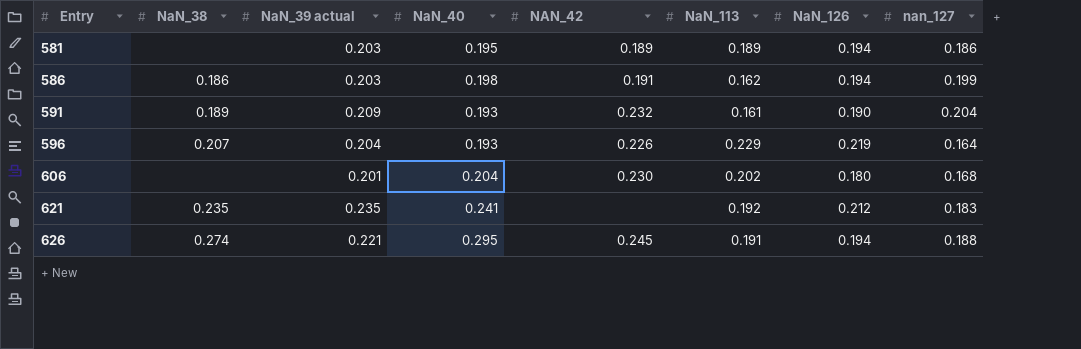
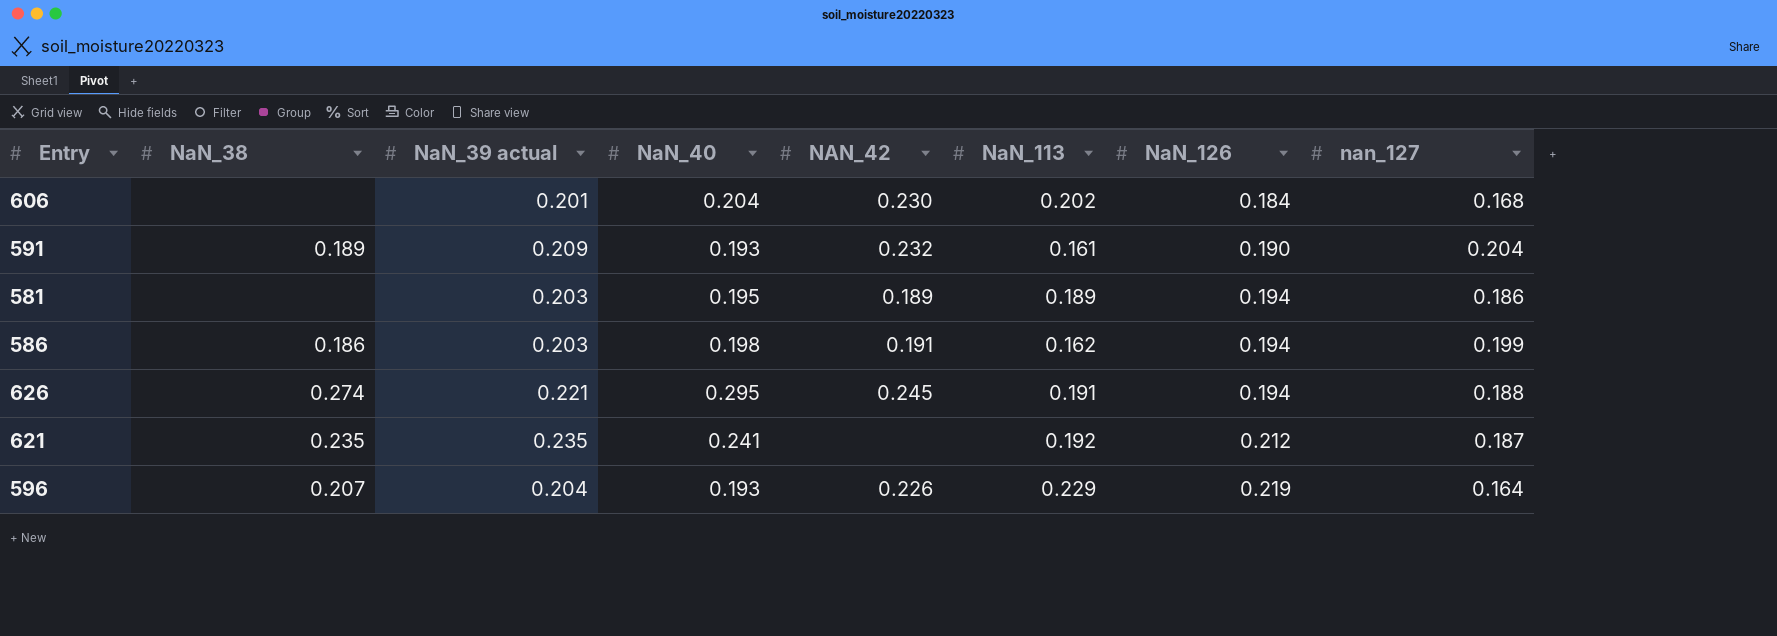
row order: Entry ascending -> NaN_126 ascending
606 | NaN_126: 0.180 -> 0.184
621 | nan_127: 0.183 -> 0.187

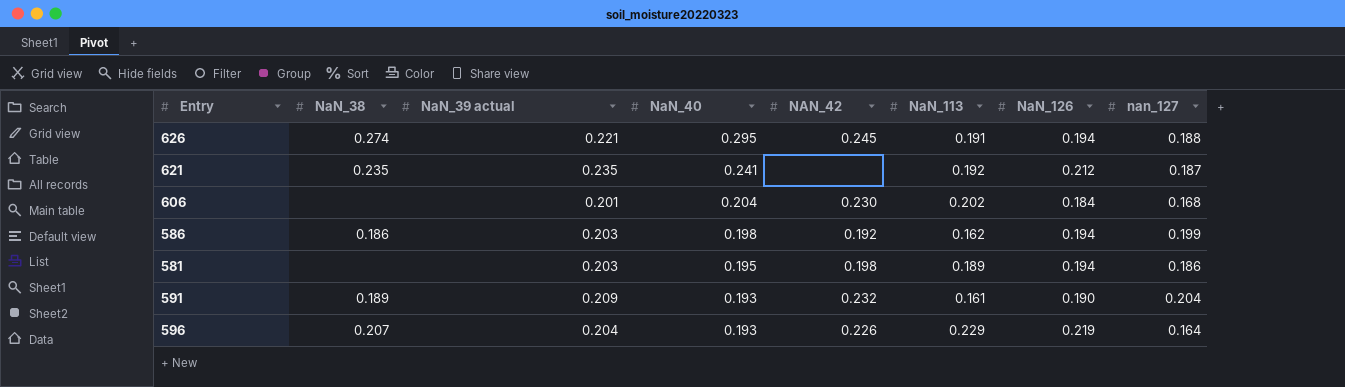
row order: NaN_126 ascending -> NaN_40 descending
586 | NAN_42: 0.191 -> 0.192
581 | NAN_42: 0.189 -> 0.198

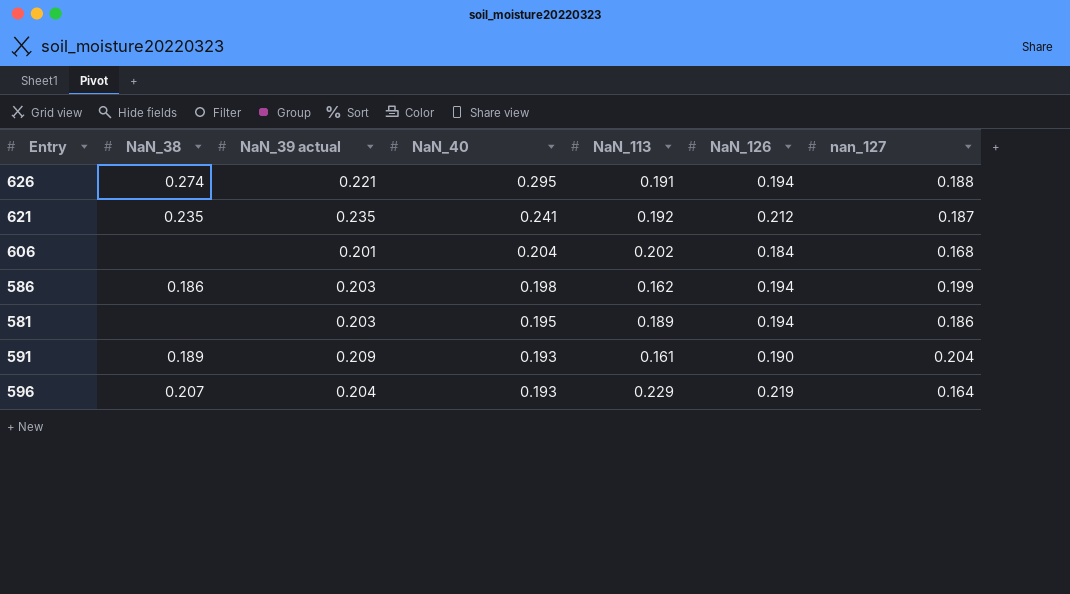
column NAN_42 | position: 5 -> none

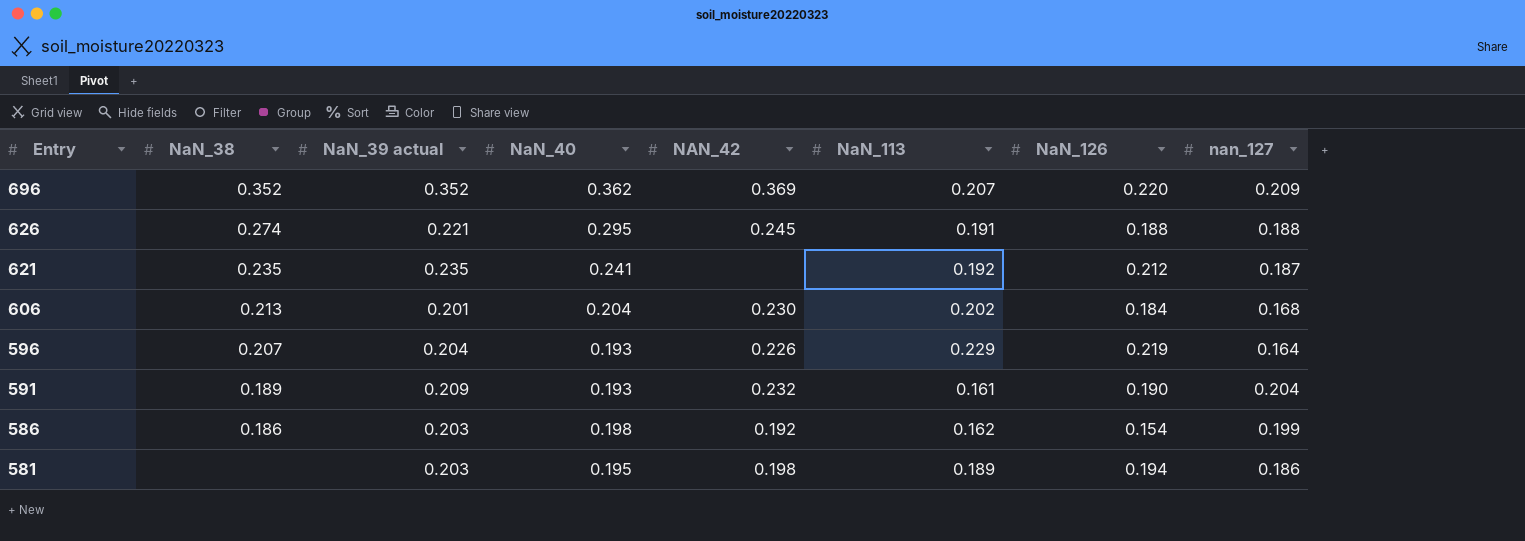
row order: NaN_40 descending -> Entry descending
column NAN_42 | position: none -> 5
row 696: none -> 0.352 | 0.352 | 0.362 | 0.369 | 0.207 | 0.220 | 0.209
626 | NaN_126: 0.194 -> 0.188
606 | NaN_38: none -> 0.213
586 | NaN_126: 0.194 -> 0.154

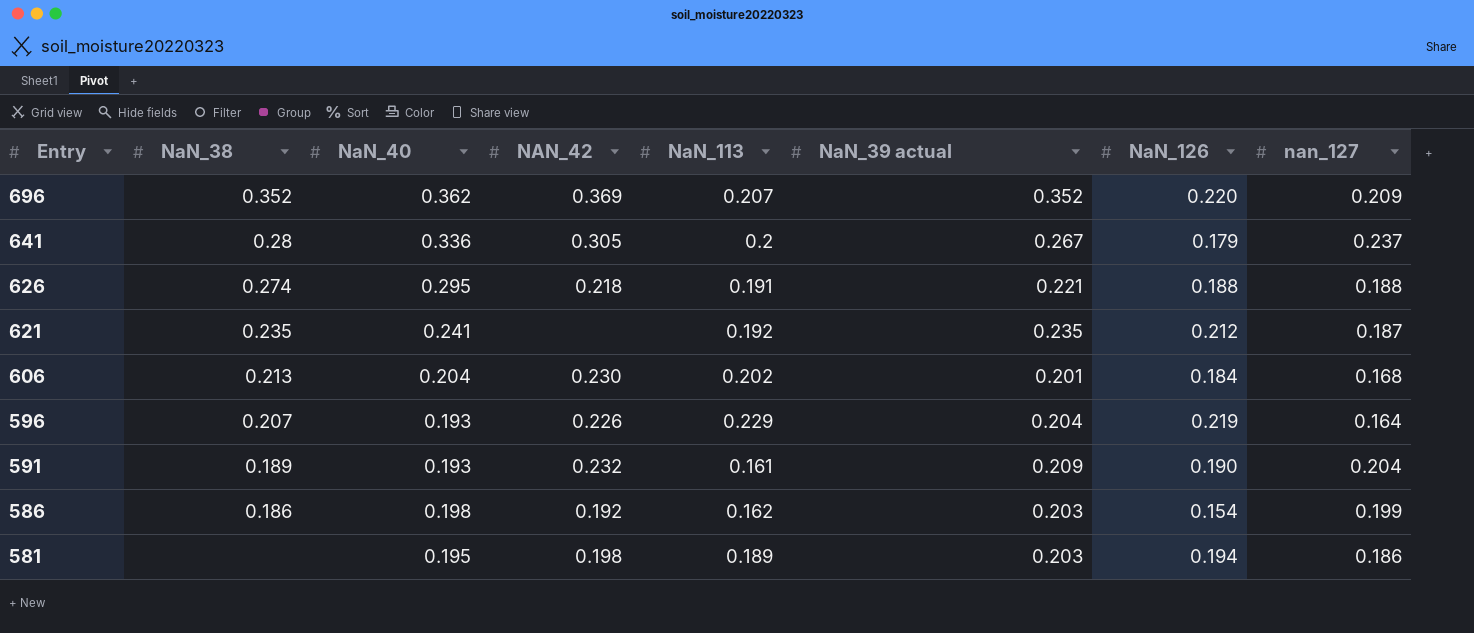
column NaN_39 actual | position: 3 -> 6
row 641: none -> 0.28 | 0.336 | 0.305 | 0.2 | 0.267 | 0.179 | 0.237
626 | NAN_42: 0.245 -> 0.218

